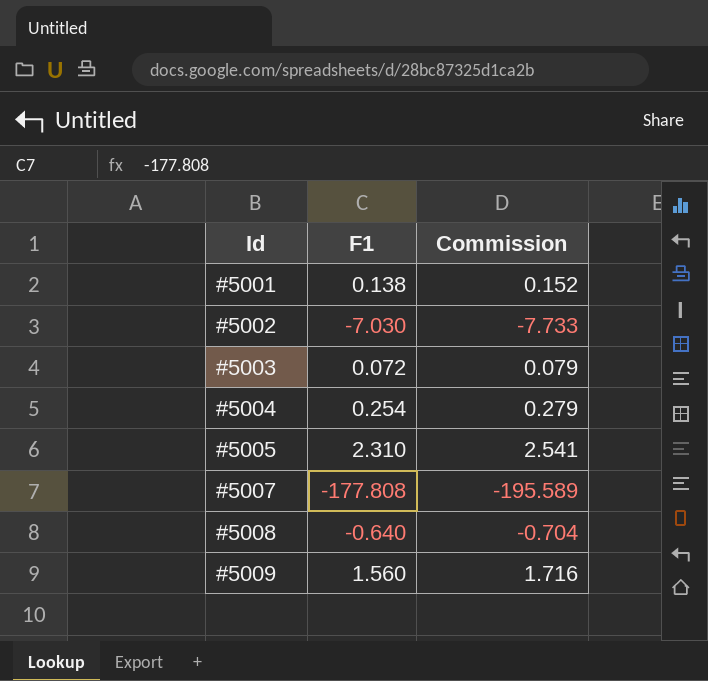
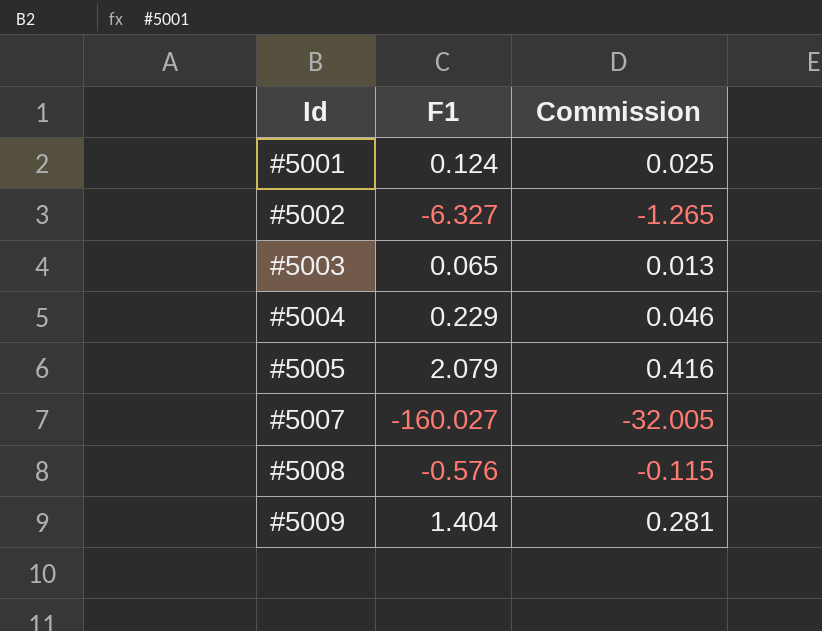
column Commission | formula: [F1] * 1.1 -> [F1] * 0.2
#5001 | F1: 0.138 -> 0.124
#5002 | F1: -7.030 -> -6.327
#5003 | F1: 0.072 -> 0.065
#5004 | F1: 0.254 -> 0.229
#5005 | F1: 2.310 -> 2.079
#5007 | F1: -177.808 -> -160.027
#5008 | F1: -0.640 -> -0.576
#5009 | F1: 1.560 -> 1.404

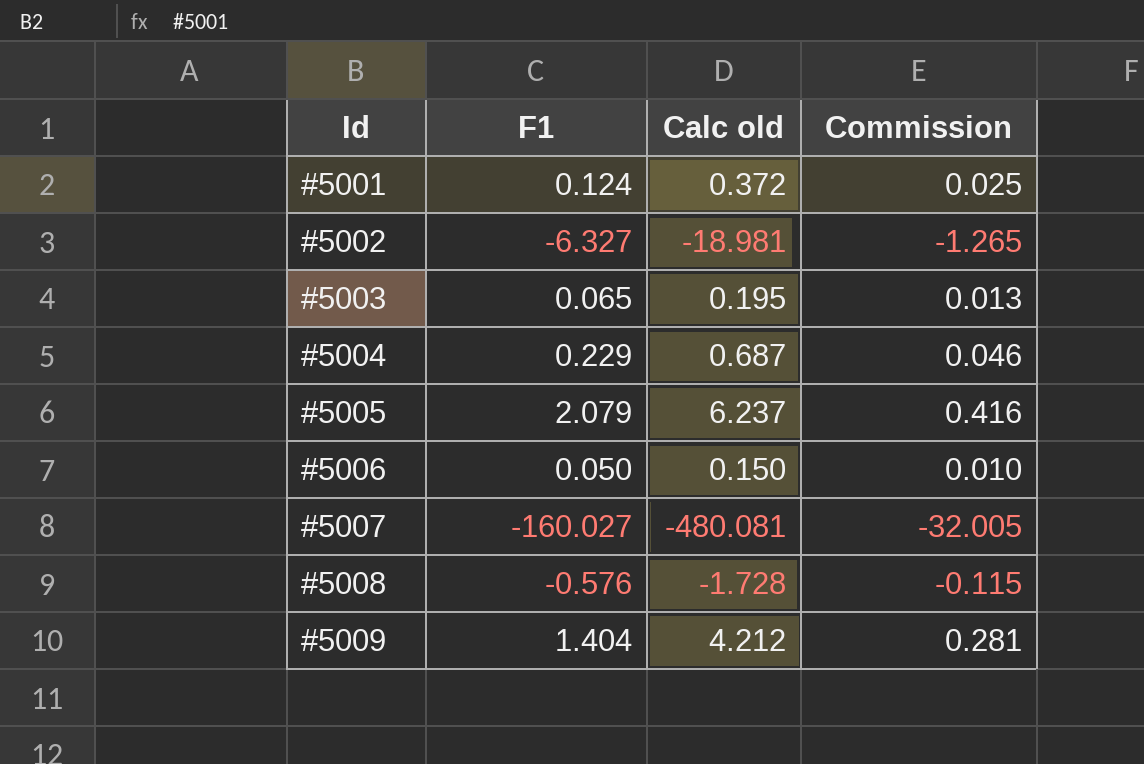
column Calc old | formula: none -> [F1] * 3
row #5006: none -> 0.050 | 0.150 | 0.010

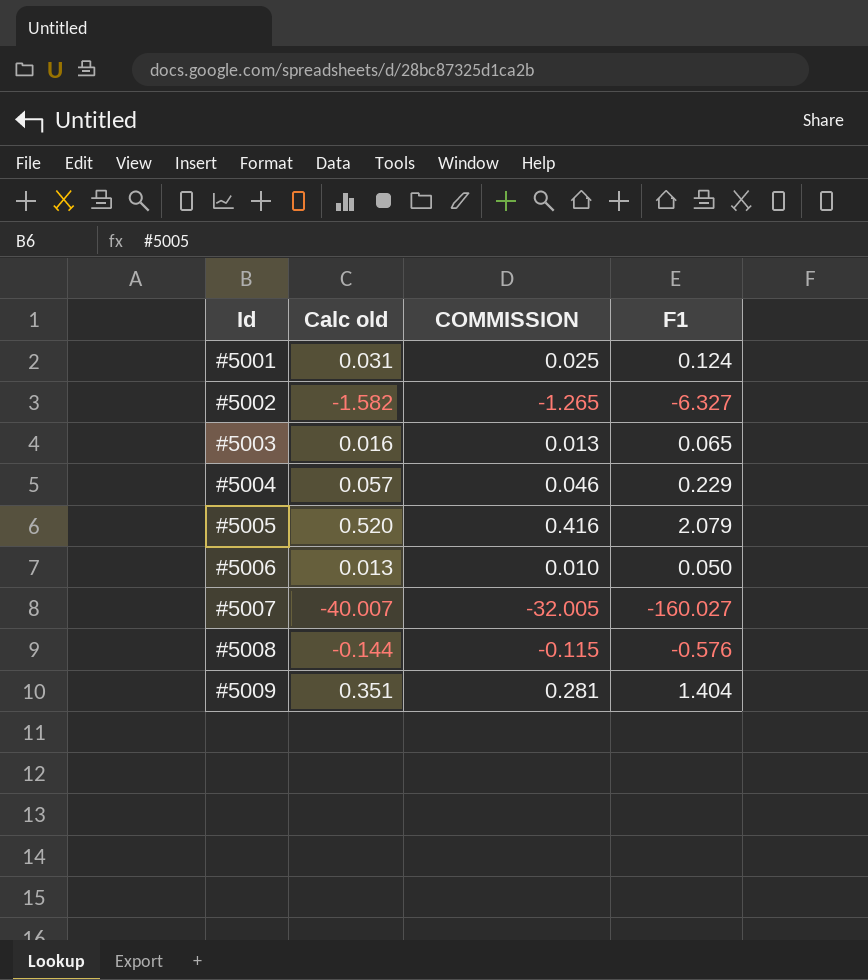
column Calc old | formula: [F1] * 3 -> [F1] * 0.25
column name: Commission -> COMMISSION
column F1 | position: 2 -> 4

